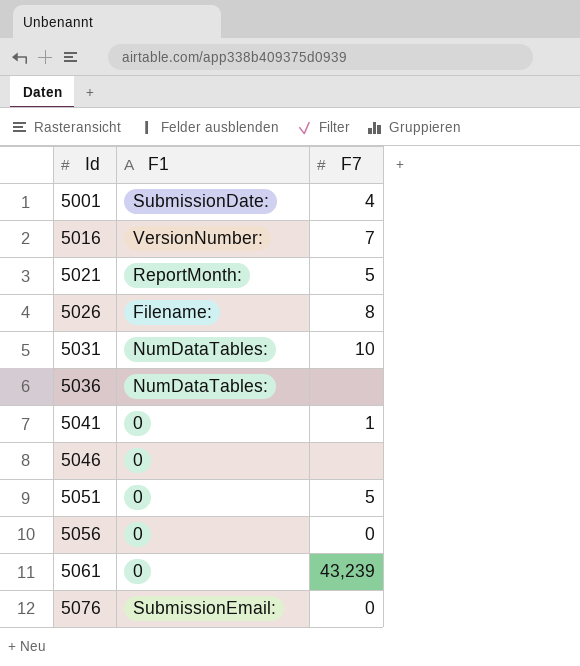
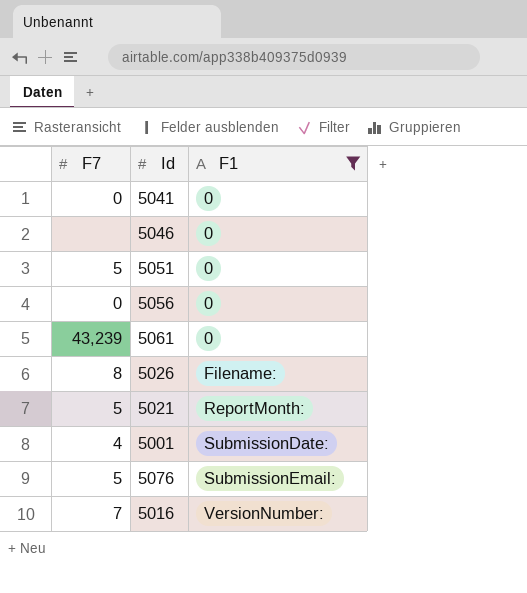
filter: none -> F1 != NumDataTables:
row order: Id ascending -> F1 ascending
column F7 | position: 3 -> 1
5041 | F7: 1 -> 0
5076 | F7: 0 -> 5

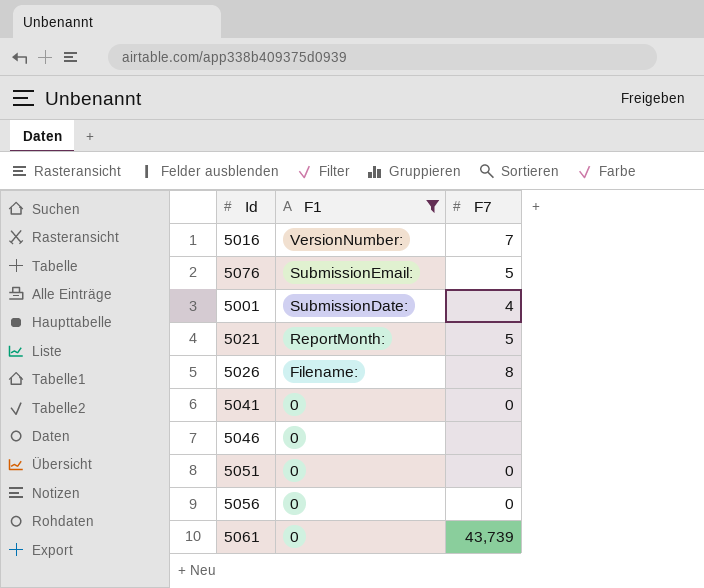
row order: F1 ascending -> F1 descending
column F7 | position: 1 -> 3
5051 | F7: 5 -> 0
5061 | F7: 43,239 -> 43,739

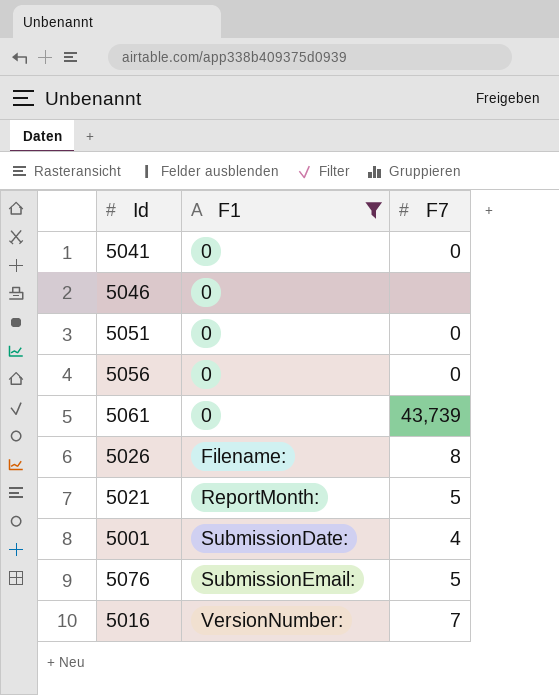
row order: F1 descending -> F1 ascending

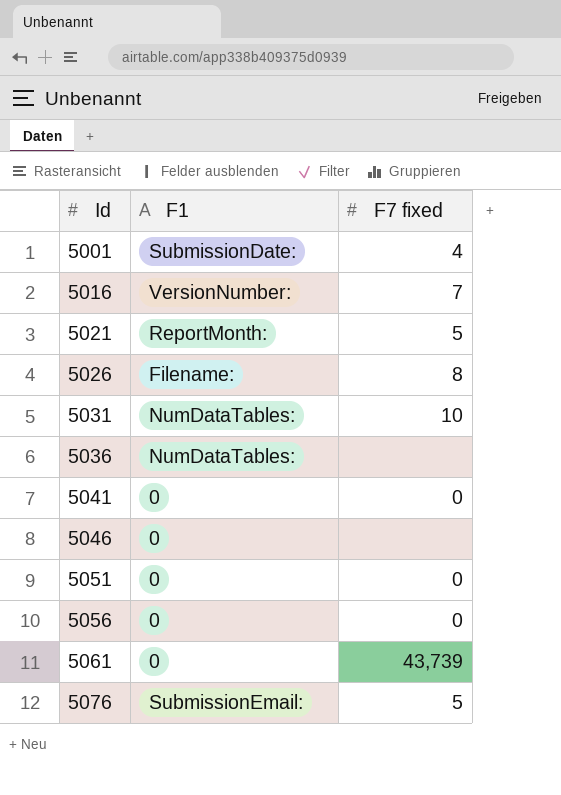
filter: F1 != NumDataTables: -> none
row order: F1 ascending -> Id ascending
column name: F7 -> F7 fixed

